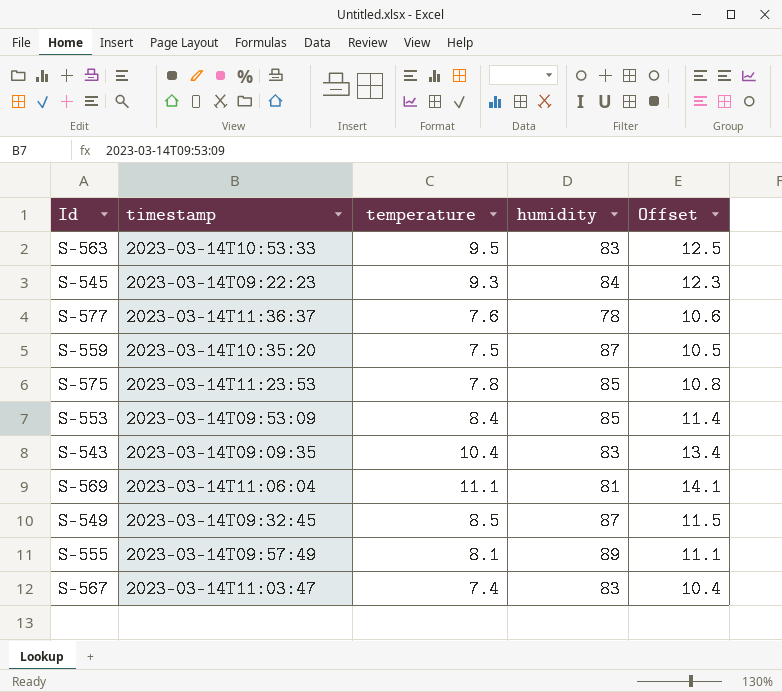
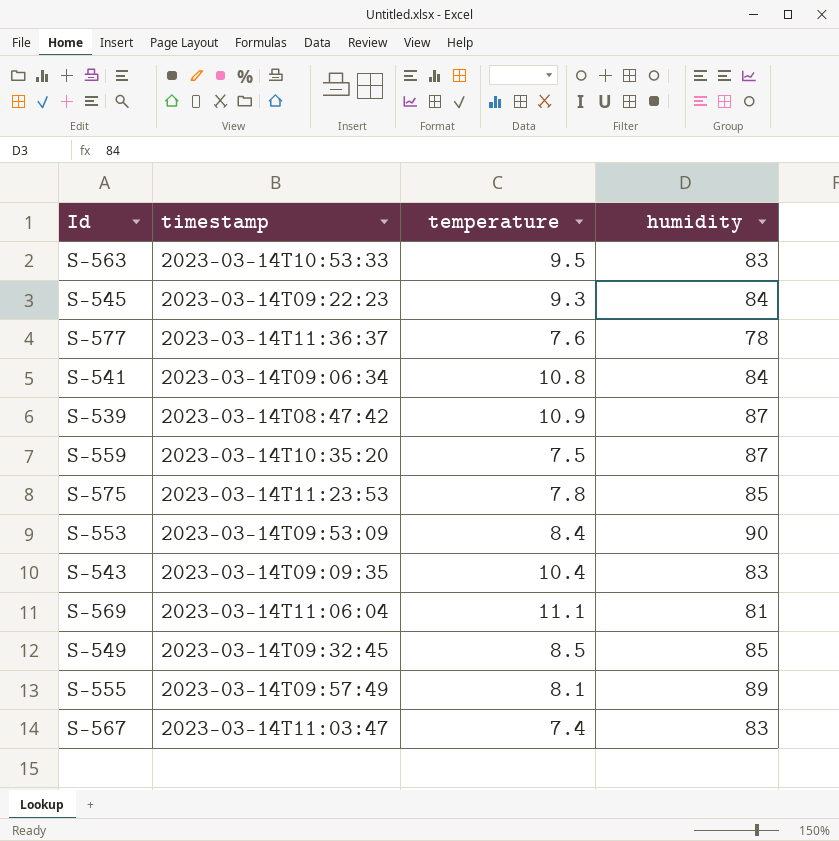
column Offset | formula: [temperature] + 3 -> none
row S-541: none -> 2023-03-14T09:06:34 | 10.8 | 84
row S-539: none -> 2023-03-14T08:47:42 | 10.9 | 87
S-553 | humidity: 85 -> 90
S-549 | humidity: 87 -> 85

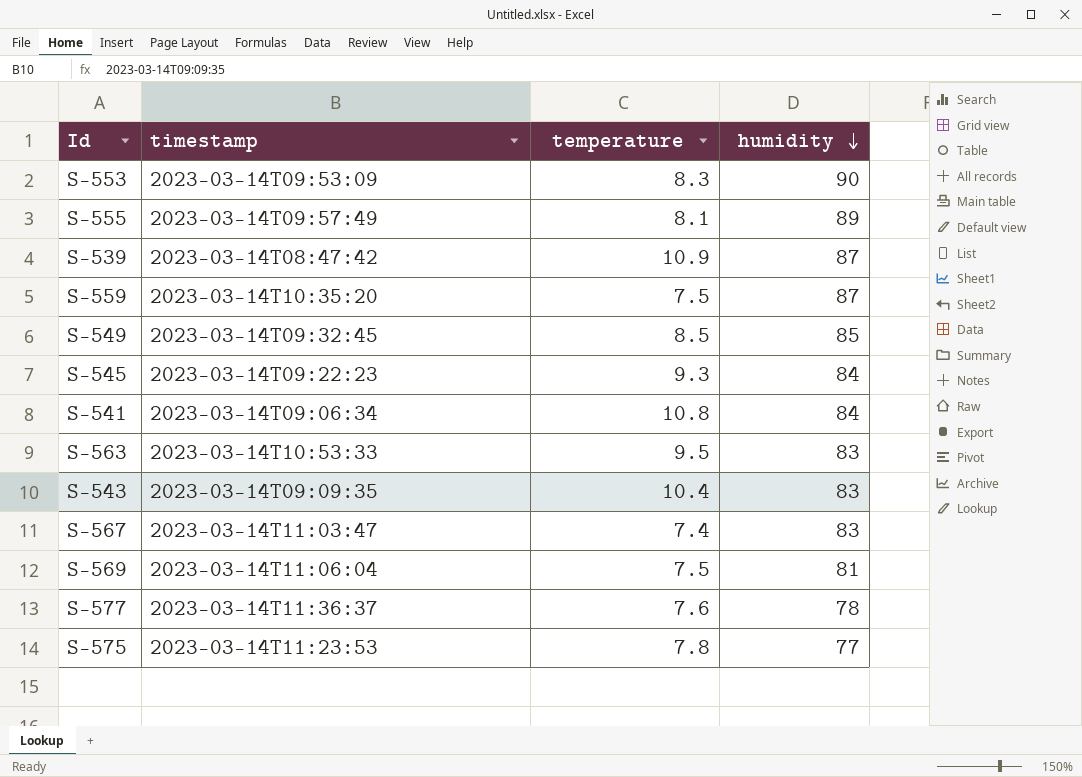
row order: none -> humidity descending
S-553 | temperature: 8.4 -> 8.3
S-569 | temperature: 11.1 -> 7.5
S-575 | humidity: 85 -> 77

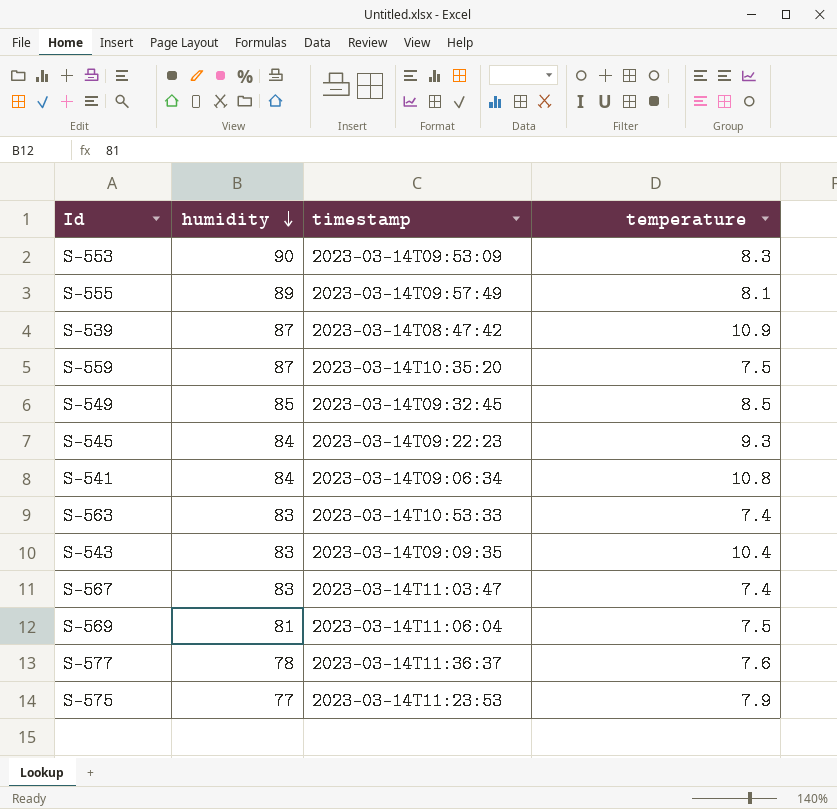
column humidity | position: 4 -> 2
S-563 | temperature: 9.5 -> 7.4
S-575 | temperature: 7.8 -> 7.9

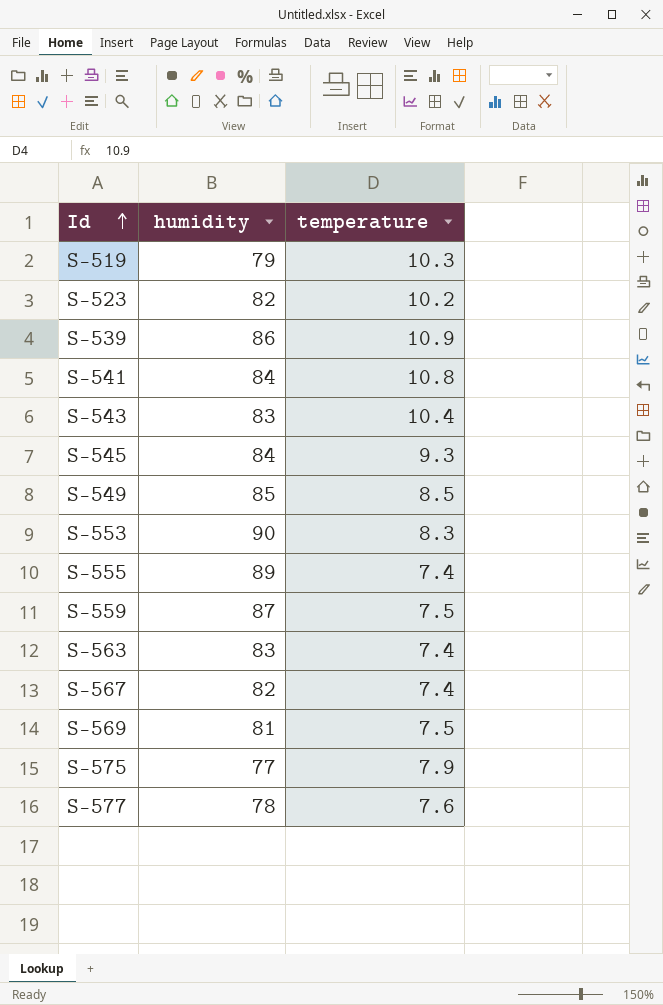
row order: humidity descending -> Id ascending
column timestamp | position: 3 -> none
row S-519: none -> 79 | 10.3
row S-523: none -> 82 | 10.2
S-539 | humidity: 87 -> 86
S-555 | temperature: 8.1 -> 7.4
S-567 | humidity: 83 -> 82

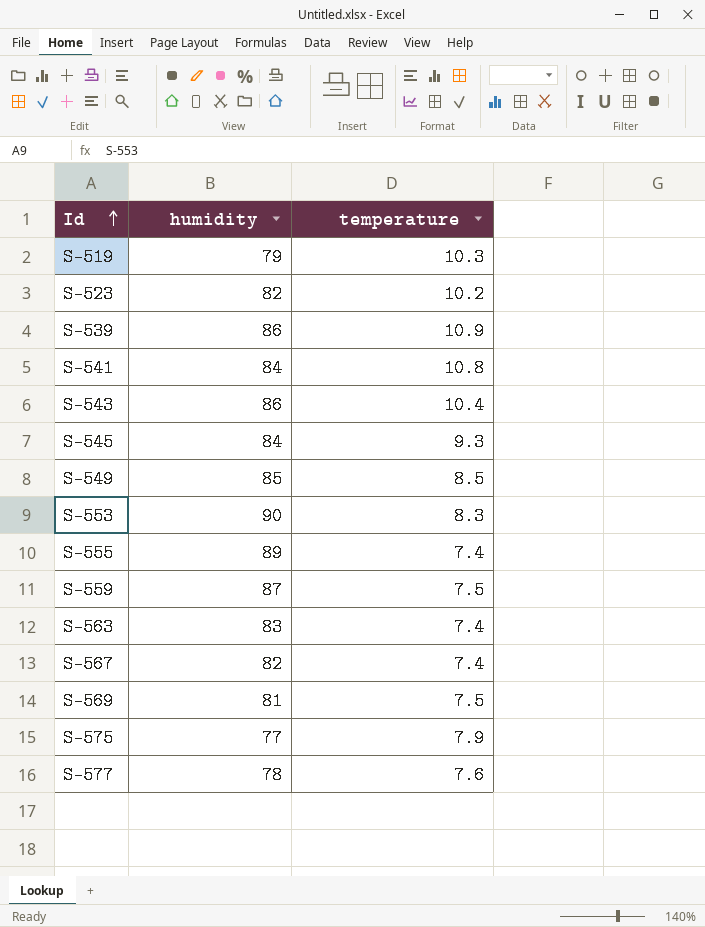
S-543 | humidity: 83 -> 86

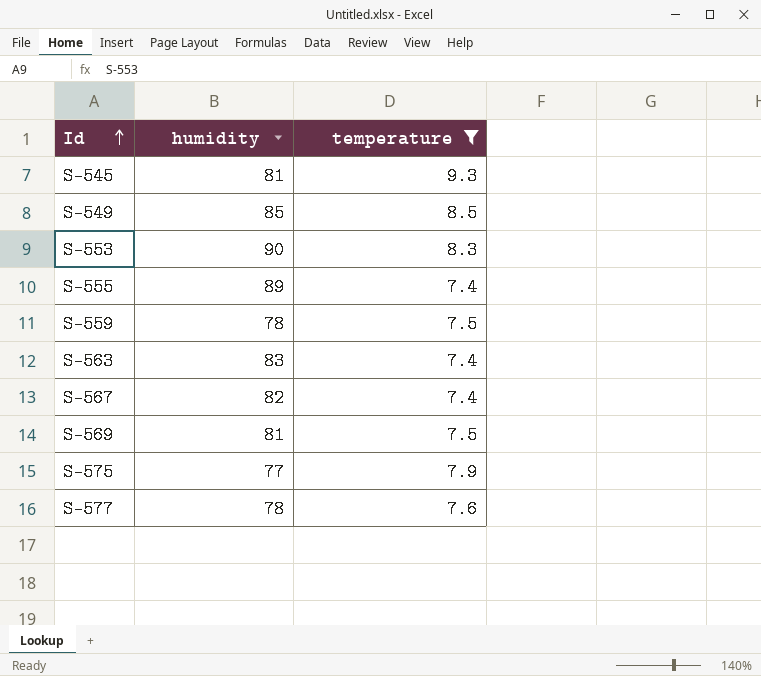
filter: none -> temperature <= 9.3
S-545 | humidity: 84 -> 81
S-559 | humidity: 87 -> 78

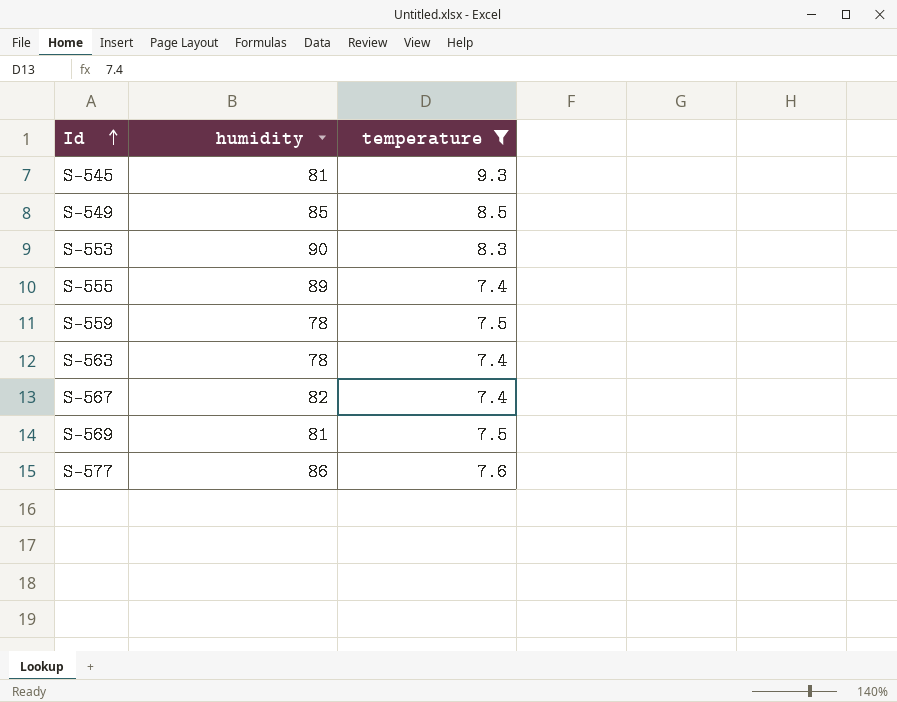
row S-575: 77 | 7.9 -> none
S-563 | humidity: 83 -> 78
S-577 | humidity: 78 -> 86

